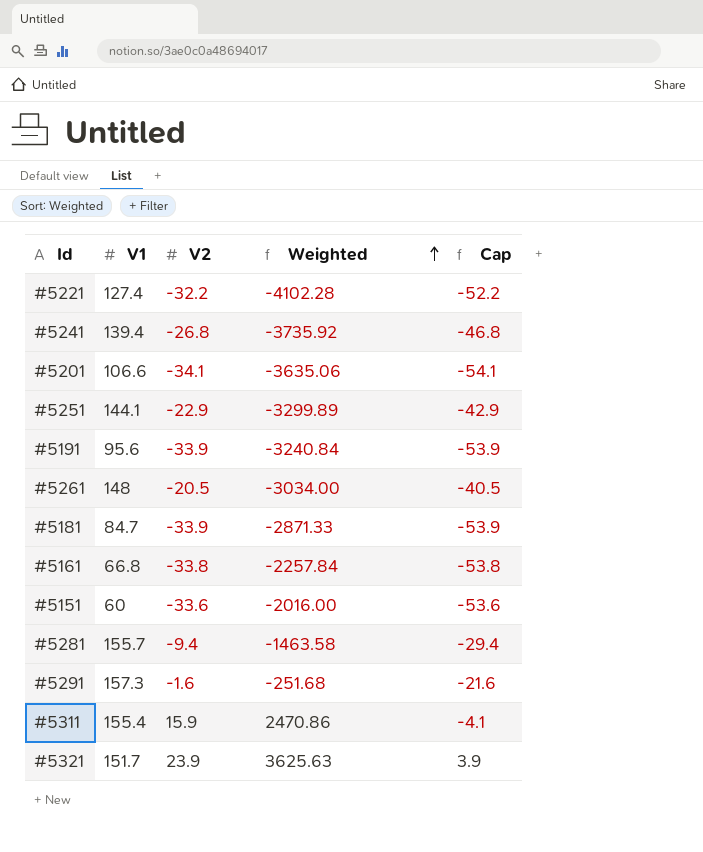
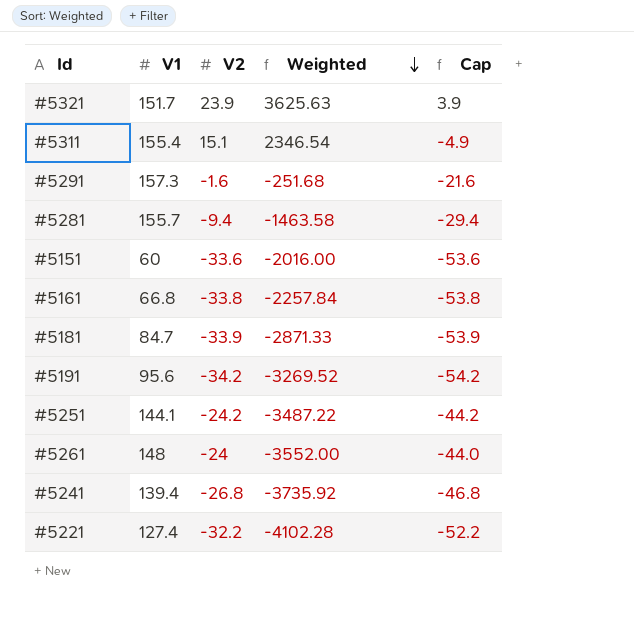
row order: Weighted ascending -> Weighted descending
row #5201: 106.6 | -34.1 | -3635.06 | -54.1 -> none
#5311 | V2: 15.9 -> 15.1
#5311 | Weighted: 2470.86 -> 2346.54
#5311 | Cap: -4.1 -> -4.9
#5191 | V2: -33.9 -> -34.2
#5191 | Weighted: -3240.84 -> -3269.52
#5191 | Cap: -53.9 -> -54.2
#5251 | V2: -22.9 -> -24.2
#5251 | Weighted: -3299.89 -> -3487.22
#5251 | Cap: -42.9 -> -44.2
#5261 | V2: -20.5 -> -24
#5261 | Weighted: -3034.00 -> -3552.00
#5261 | Cap: -40.5 -> -44.0

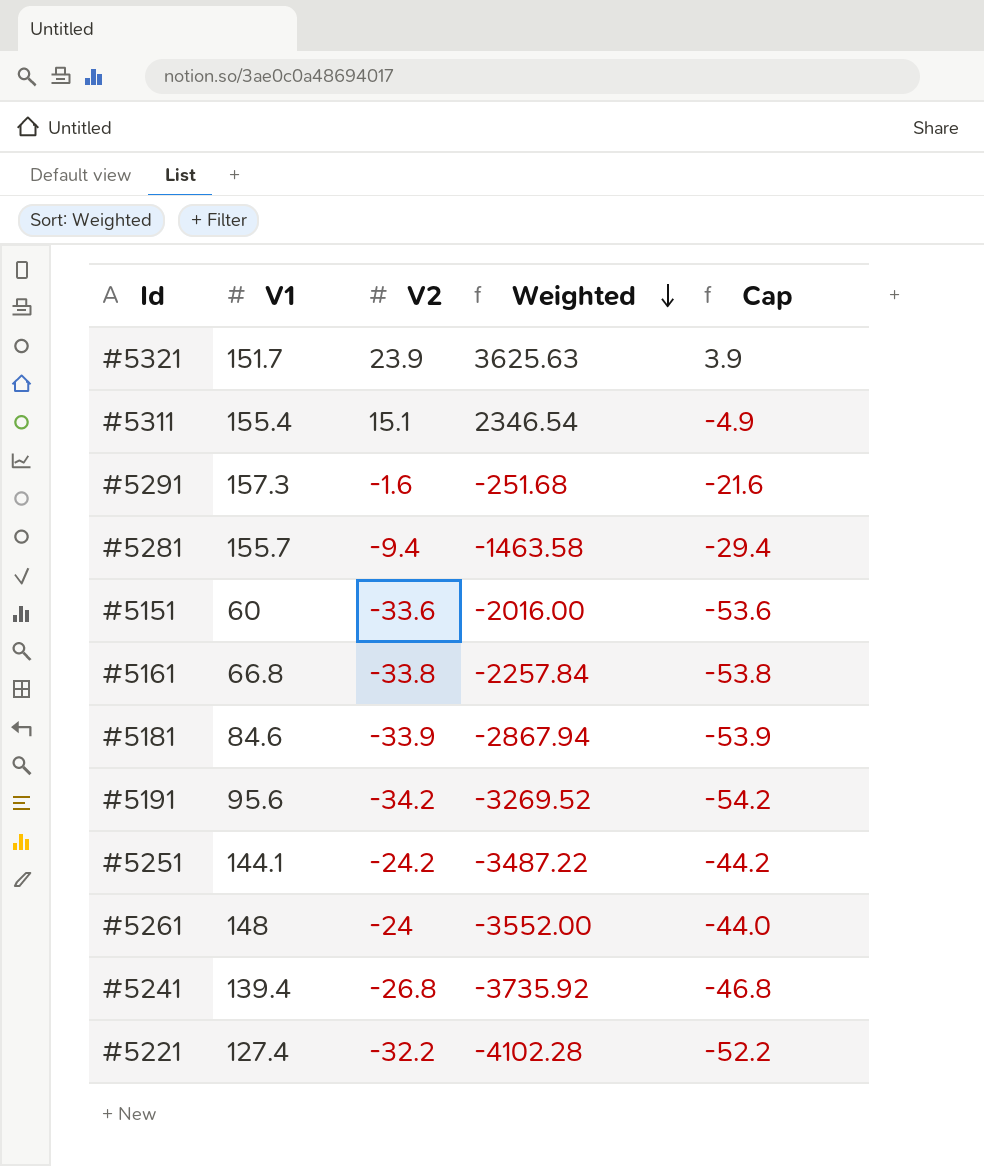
#5181 | V1: 84.7 -> 84.6
#5181 | Weighted: -2871.33 -> -2867.94

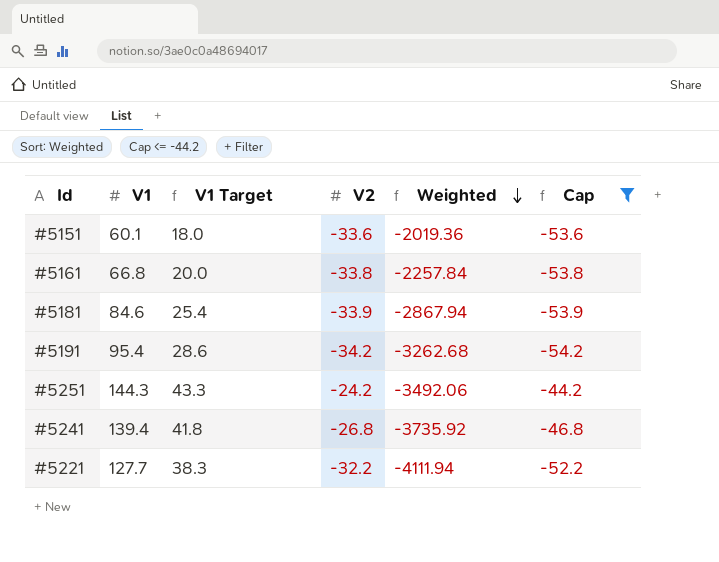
filter: none -> Cap <= -44.2
column V1 Target | formula: none -> [V1] * 0.3
#5151 | V1: 60 -> 60.1
#5151 | Weighted: -2016.00 -> -2019.36
#5191 | V1: 95.6 -> 95.4
#5191 | Weighted: -3269.52 -> -3262.68
#5251 | V1: 144.1 -> 144.3
#5251 | Weighted: -3487.22 -> -3492.06
#5221 | V1: 127.4 -> 127.7
#5221 | Weighted: -4102.28 -> -4111.94

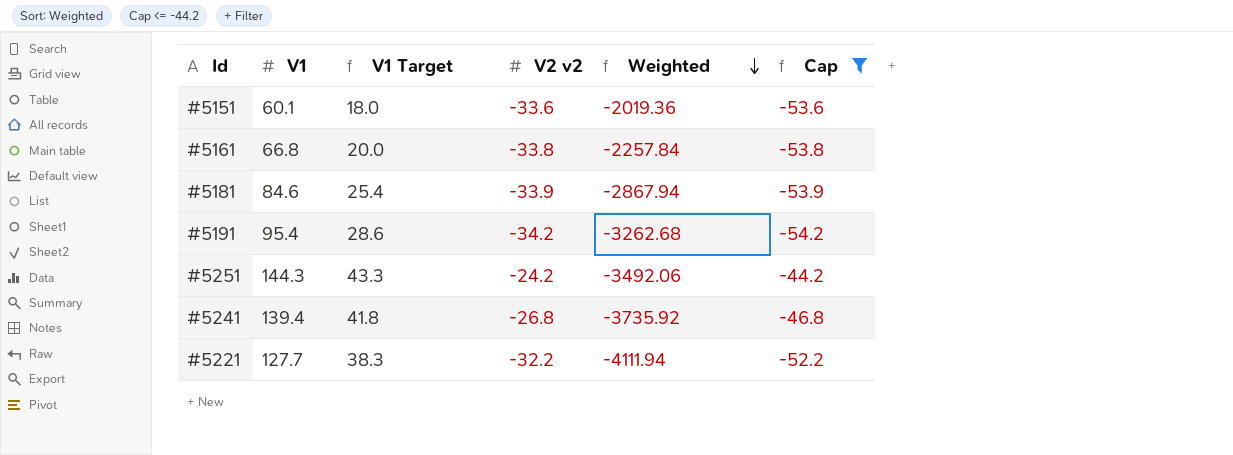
column name: V2 -> V2 v2

